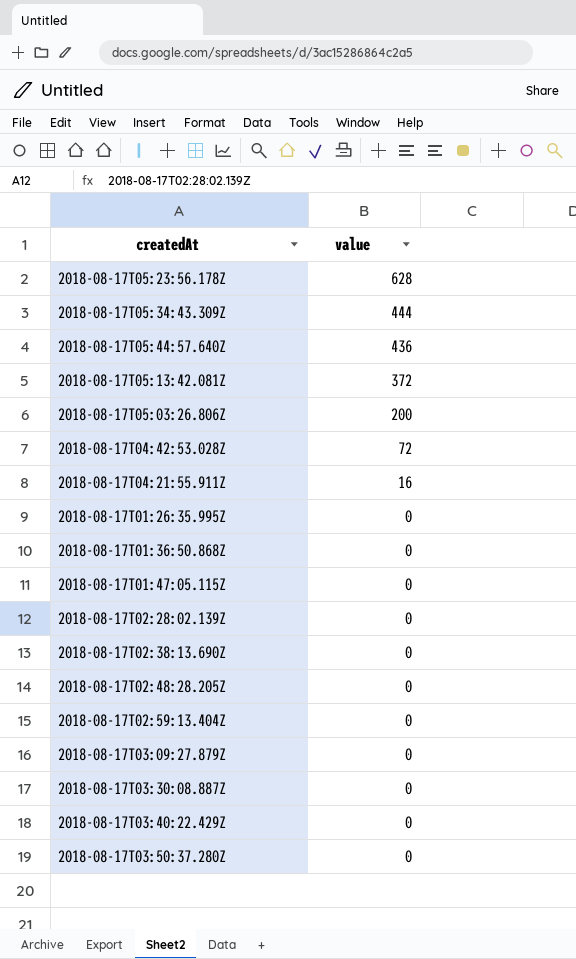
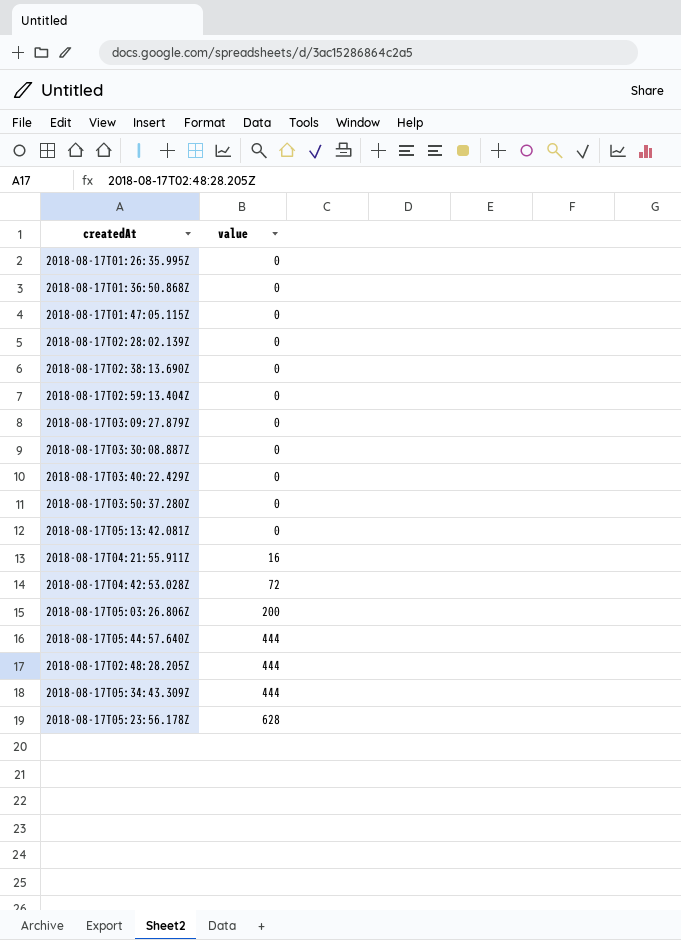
row order: value descending -> value ascending
2018-08-17T05:13:42.081Z | value: 372 -> 0
2018-08-17T05:44:57.640Z | value: 436 -> 444
2018-08-17T02:48:28.205Z | value: 0 -> 444

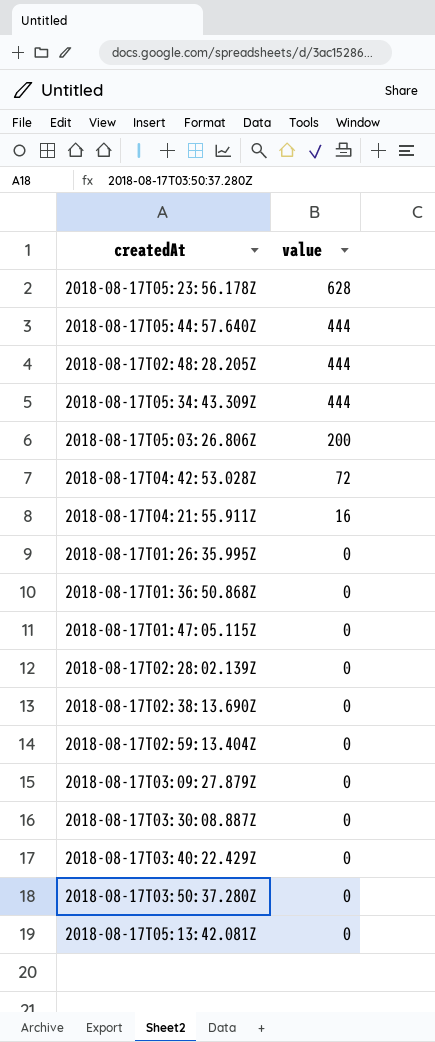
row order: value ascending -> value descending

